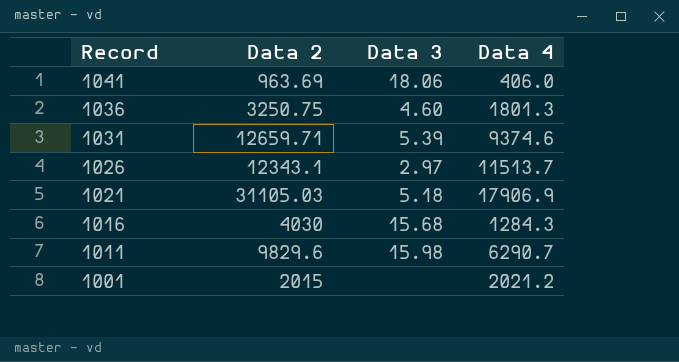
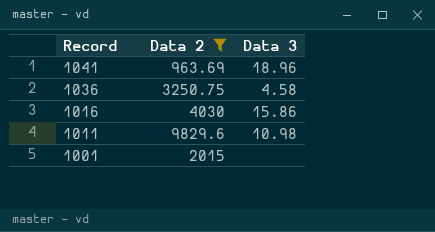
filter: none -> Data 2 <= 9829.6
column Data 4 | position: 4 -> none
1041 | Data 3: 18.06 -> 18.96
1036 | Data 3: 4.60 -> 4.58
1016 | Data 3: 15.68 -> 15.86
1011 | Data 3: 15.98 -> 10.98

